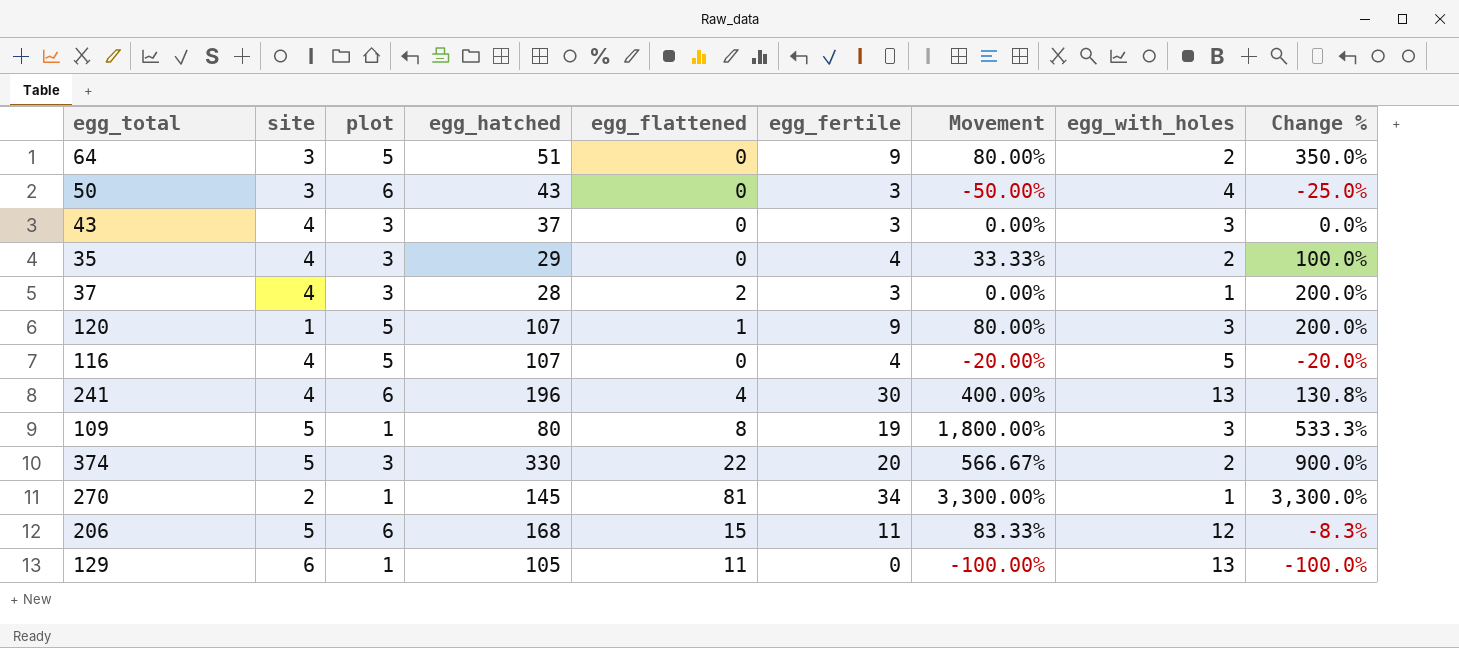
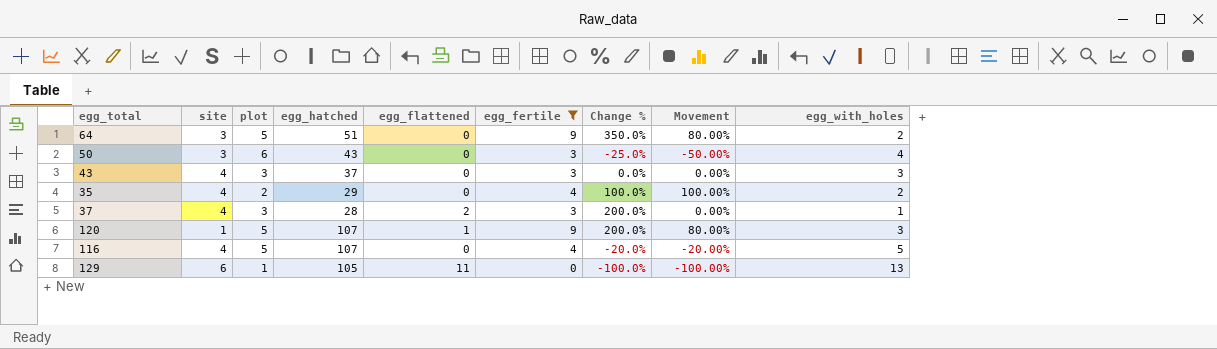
filter: none -> egg_fertile <= 9
column Change % | position: 9 -> 7
35 | plot: 3 -> 2
35 | Movement: 33.33% -> 100.00%

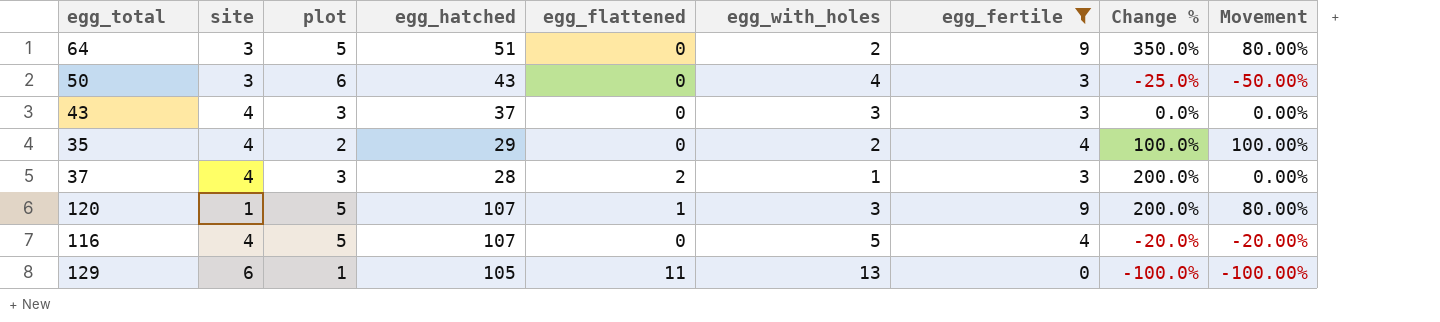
column egg_with_holes | position: 9 -> 6

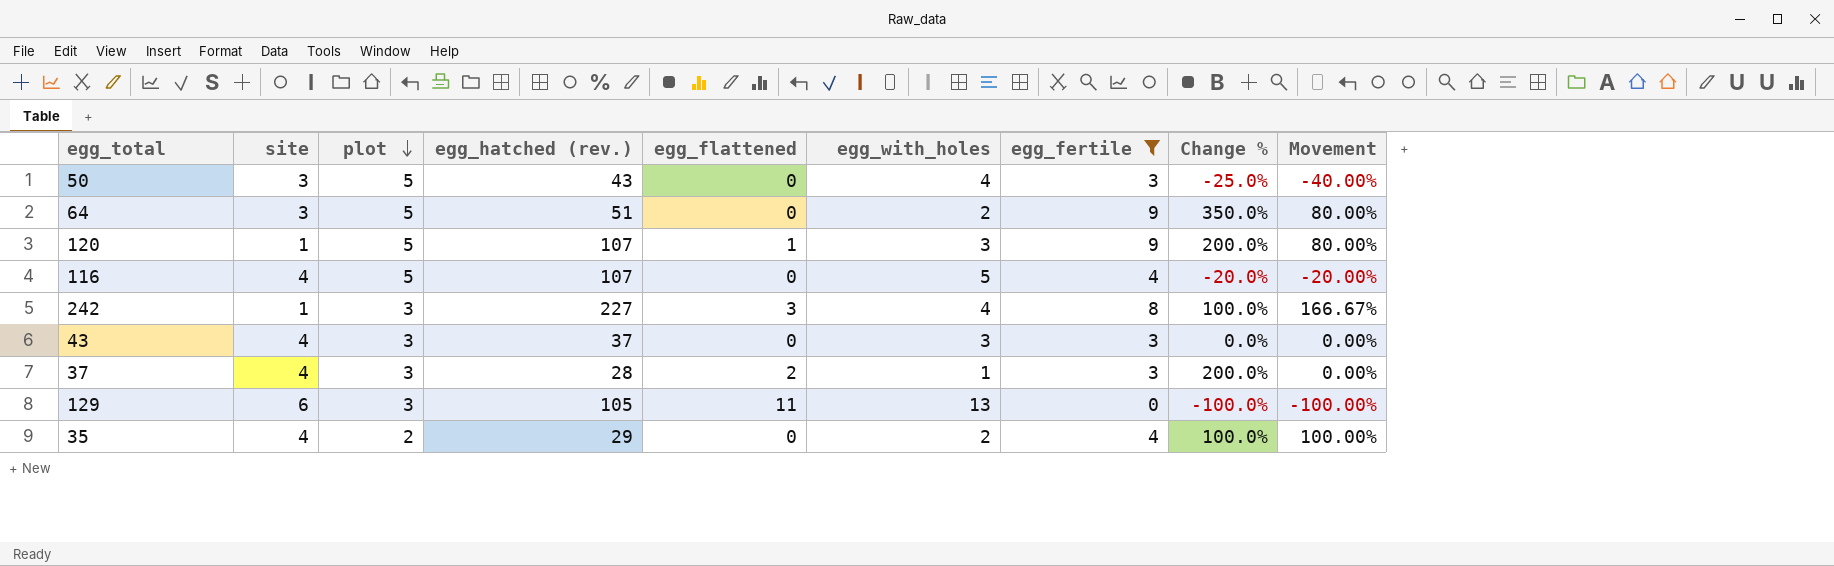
row order: none -> plot descending
column name: egg_hatched -> egg_hatched (rev.)
50 | plot: 6 -> 5
50 | Movement: -50.00% -> -40.00%
row 242: none -> 1 | 3 | 227 | 3 | 4 | 8 | 100.0% | 166.67%
129 | plot: 1 -> 3

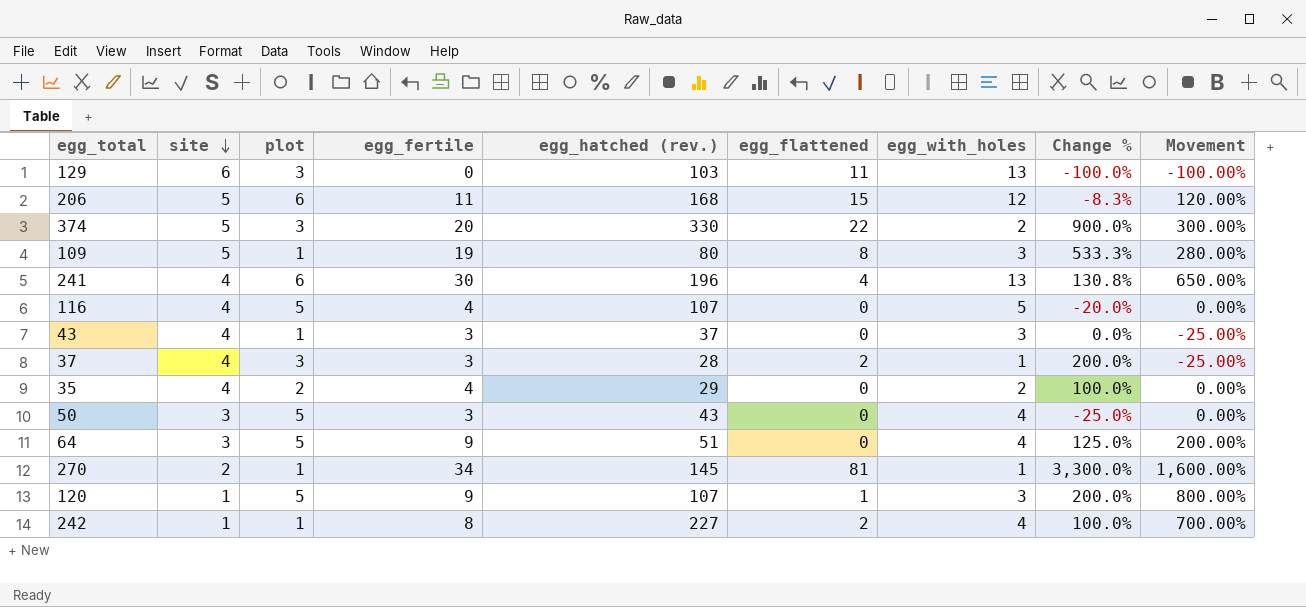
filter: egg_fertile <= 9 -> none
row order: plot descending -> site descending
column egg_fertile | position: 7 -> 4
column Movement | formula: ([egg_fertile] - [plot]) / [plot] -> ([egg_fertile] - [site]) / [site]
129 | egg_hatched (rev.): 105 -> 103
43 | plot: 3 -> 1
64 | egg_with_holes: 2 -> 4
64 | Change %: 350.0% -> 125.0%
242 | plot: 3 -> 1
242 | egg_flattened: 3 -> 2

